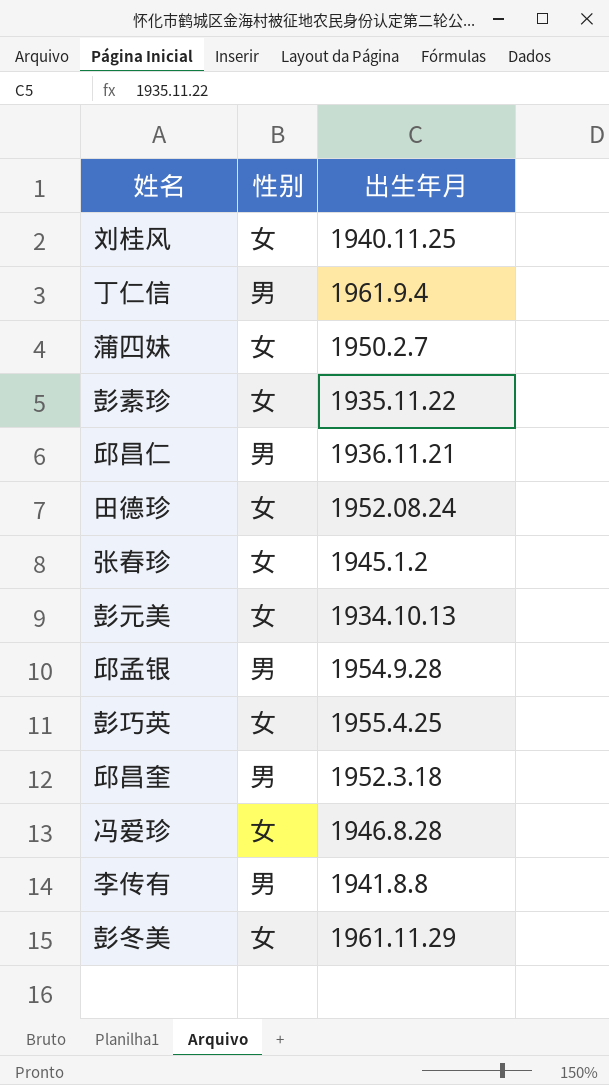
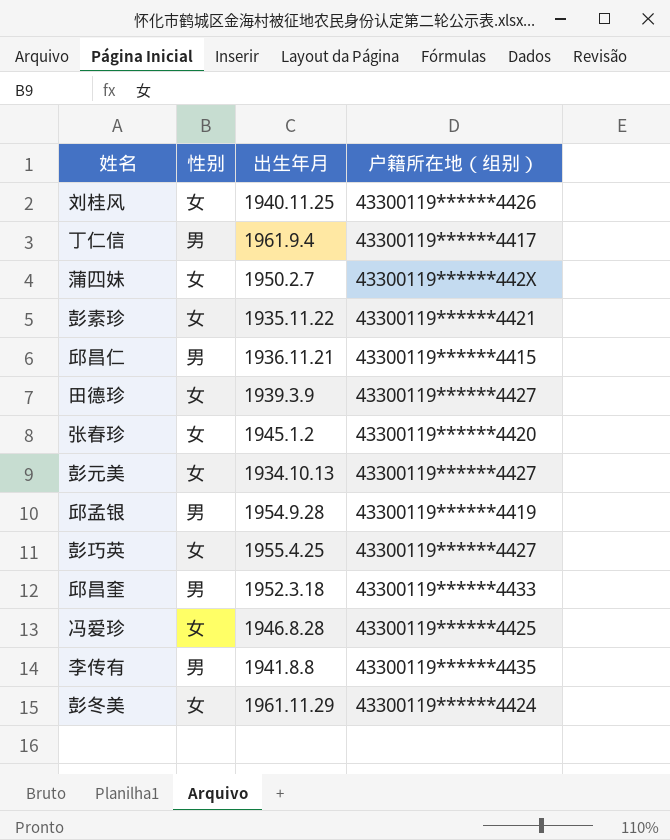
column 户籍所在地（组别） | position: none -> 4
田德珍 | 出生年月: 1952.08.24 -> 1939.3.9

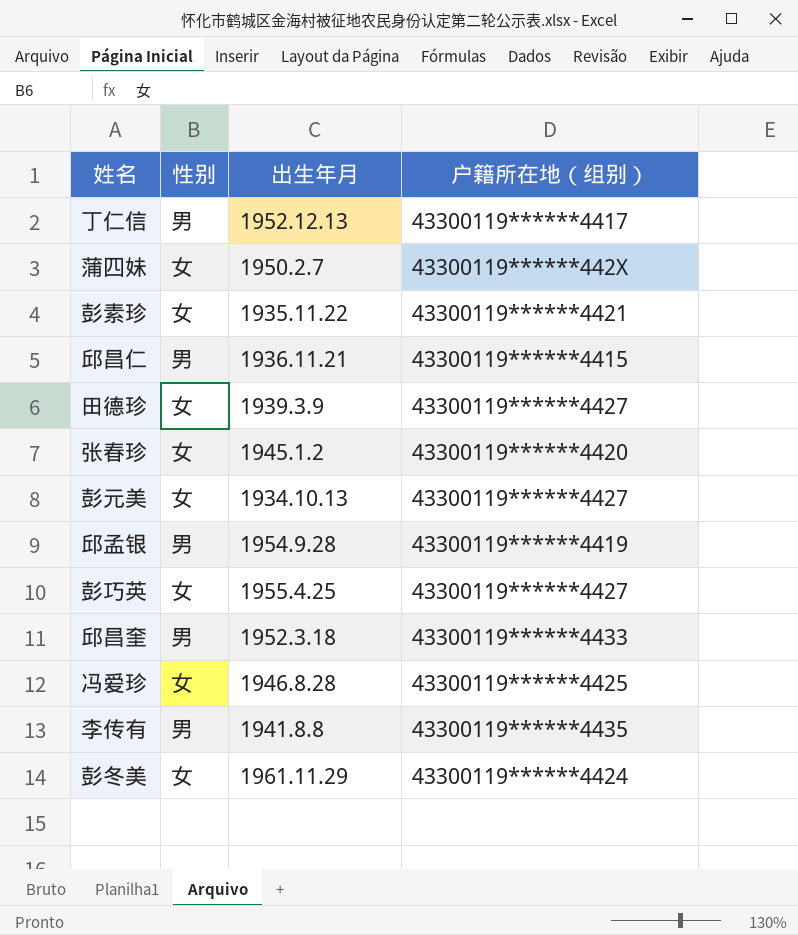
row 刘桂风: 女 | 1940.11.25 | 43300119******4426 -> none
丁仁信 | 出生年月: 1961.9.4 -> 1952.12.13

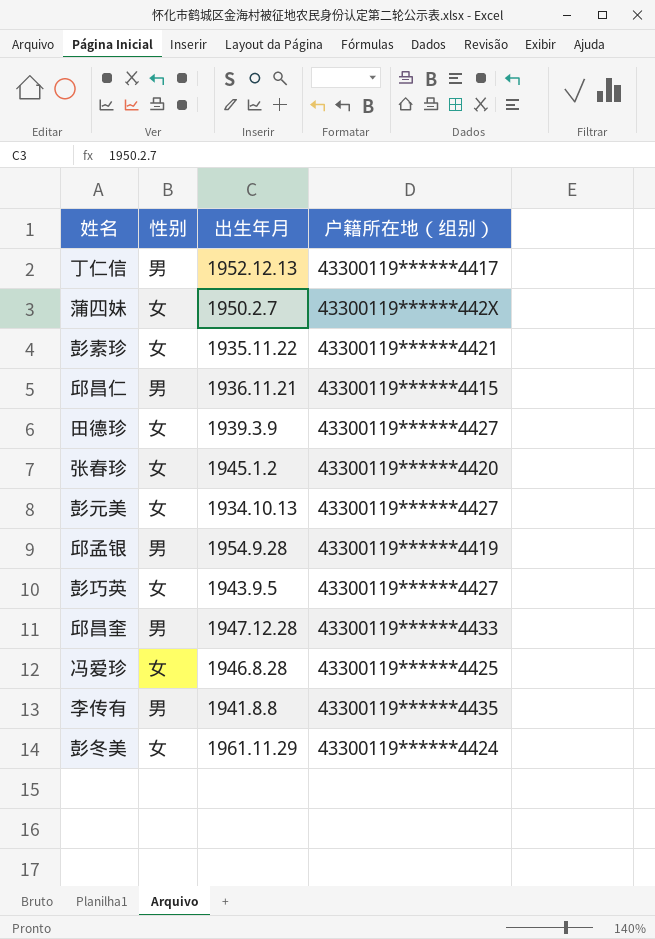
彭巧英 | 出生年月: 1955.4.25 -> 1943.9.5
邱昌奎 | 出生年月: 1952.3.18 -> 1947.12.28

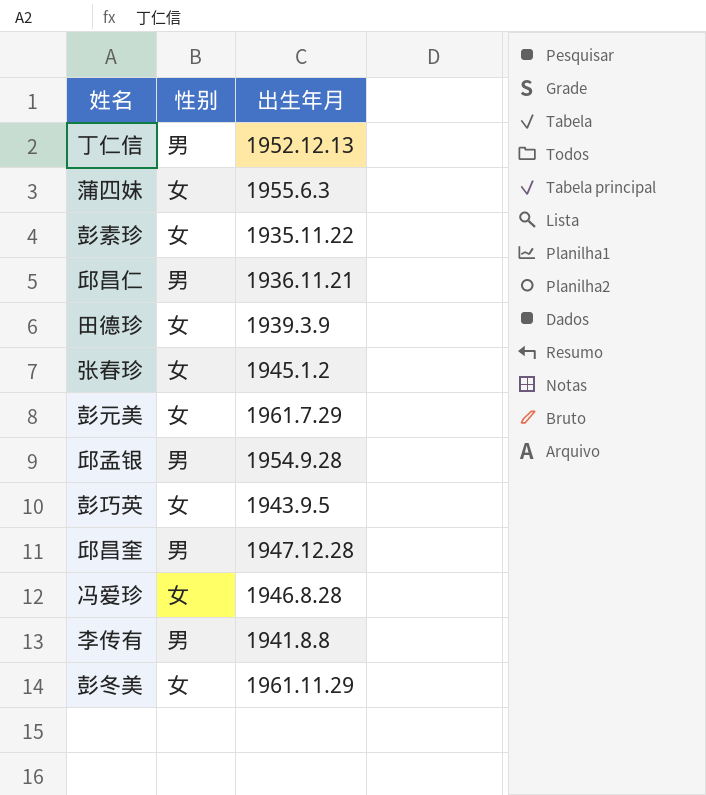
column 户籍所在地（组别） | position: 4 -> none
蒲四妹 | 出生年月: 1950.2.7 -> 1955.6.3
彭元美 | 出生年月: 1934.10.13 -> 1961.7.29

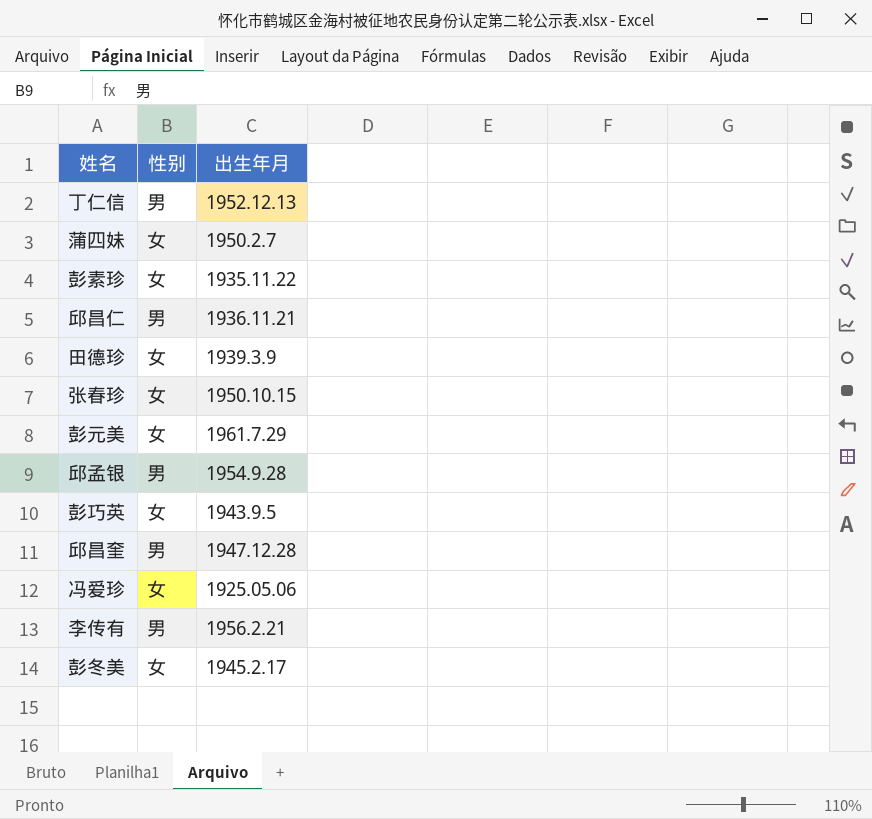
蒲四妹 | 出生年月: 1955.6.3 -> 1950.2.7
张春珍 | 出生年月: 1945.1.2 -> 1950.10.15
冯爱珍 | 出生年月: 1946.8.28 -> 1925.05.06
李传有 | 出生年月: 1941.8.8 -> 1956.2.21
彭冬美 | 出生年月: 1961.11.29 -> 1945.2.17

